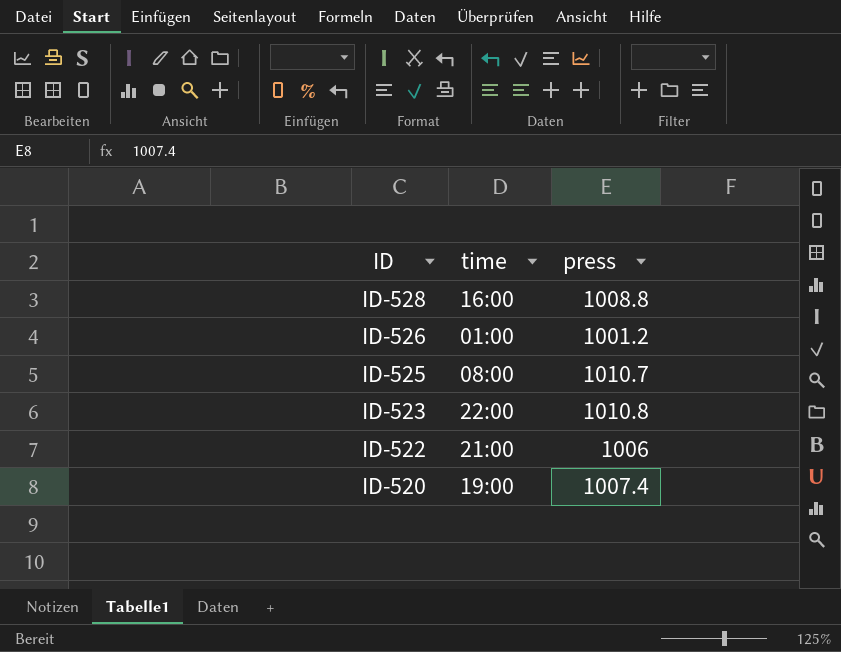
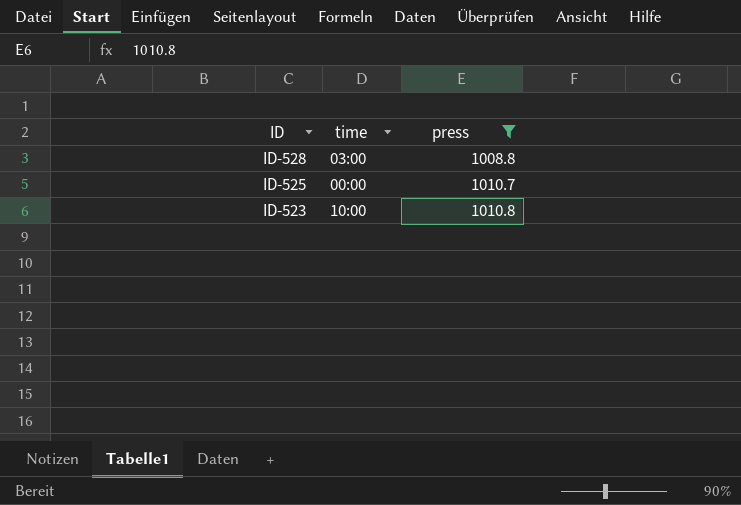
filter: none -> press >= 1008.8
ID-528 | time: 16:00 -> 03:00
ID-525 | time: 08:00 -> 00:00
ID-523 | time: 22:00 -> 10:00

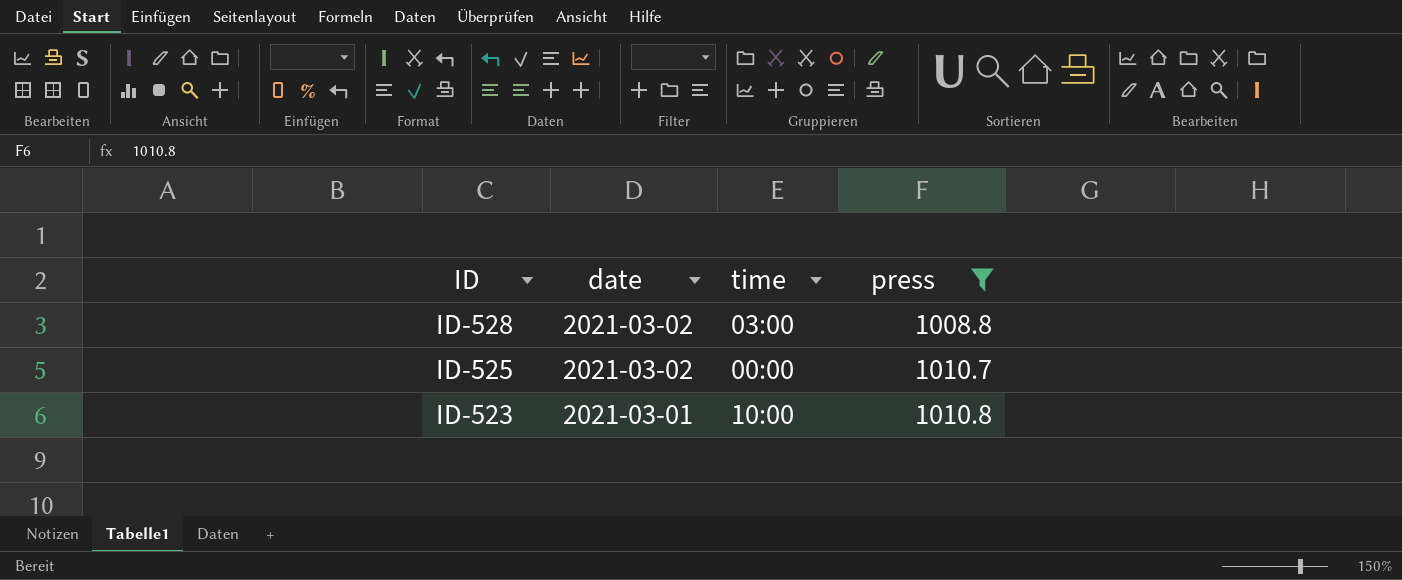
column date | position: none -> 2

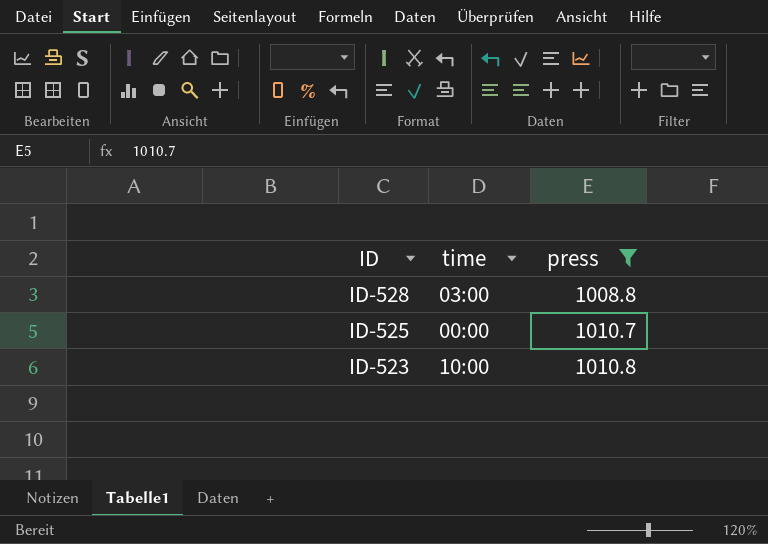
column date | position: 2 -> none

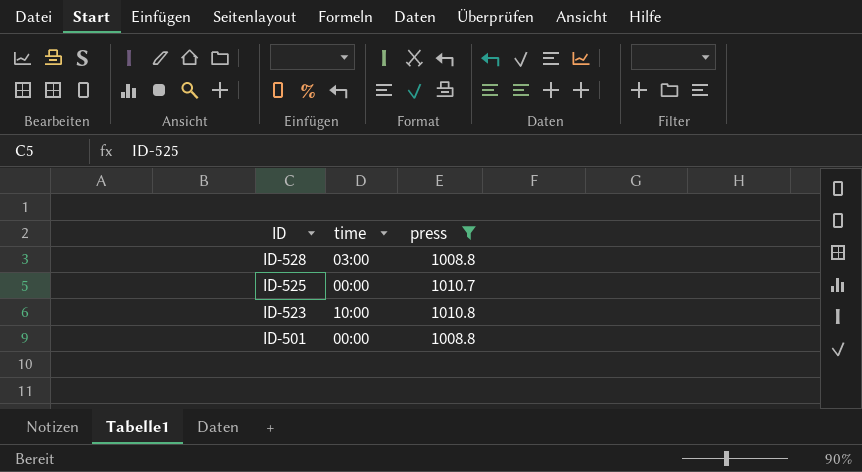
row ID-501: none -> 00:00 | 1008.8

